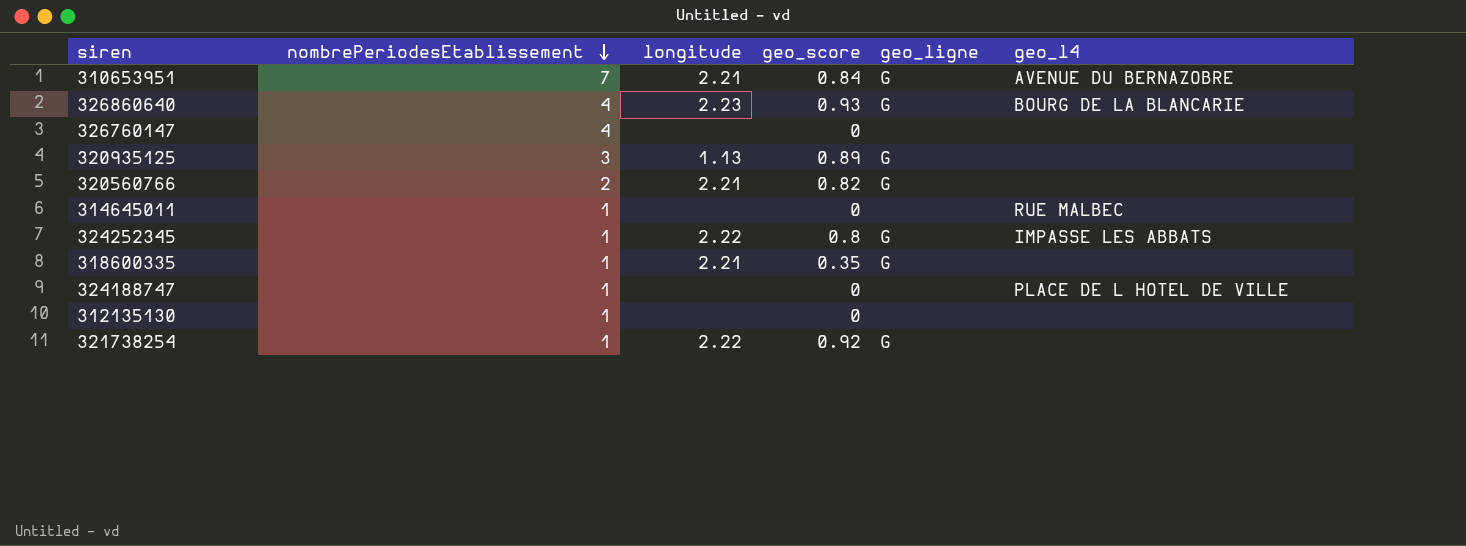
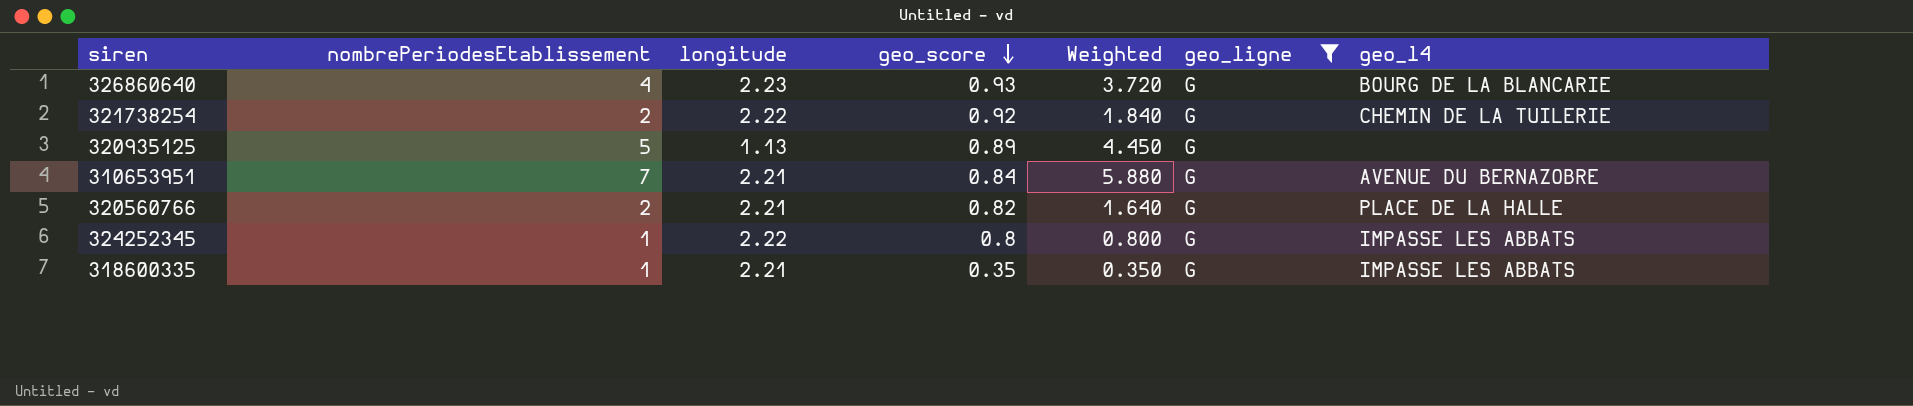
filter: none -> geo_ligne = G
row order: nombrePeriodesEtablissement descending -> geo_score descending
column Weighted | formula: none -> [nombrePeriodesEtablissement] * [geo_score]
321738254 | nombrePeriodesEtablissement: 1 -> 2
321738254 | geo_l4: none -> CHEMIN DE LA TUILERIE
320935125 | nombrePeriodesEtablissement: 3 -> 5
320560766 | geo_l4: none -> PLACE DE LA HALLE
318600335 | geo_l4: none -> IMPASSE LES ABBATS

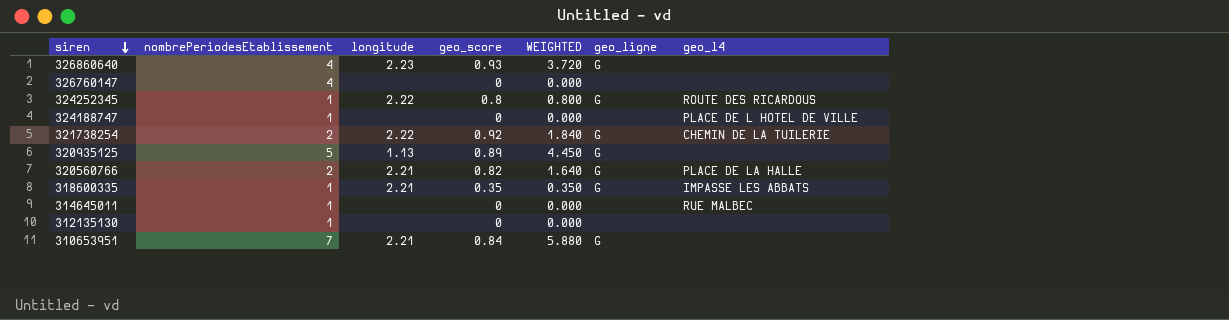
filter: geo_ligne = G -> none
row order: geo_score descending -> siren descending
column name: Weighted -> WEIGHTED
326860640 | geo_l4: BOURG DE LA BLANCARIE -> none
324252345 | geo_l4: IMPASSE LES ABBATS -> ROUTE DES RICARDOUS
310653951 | geo_l4: AVENUE DU BERNAZOBRE -> none

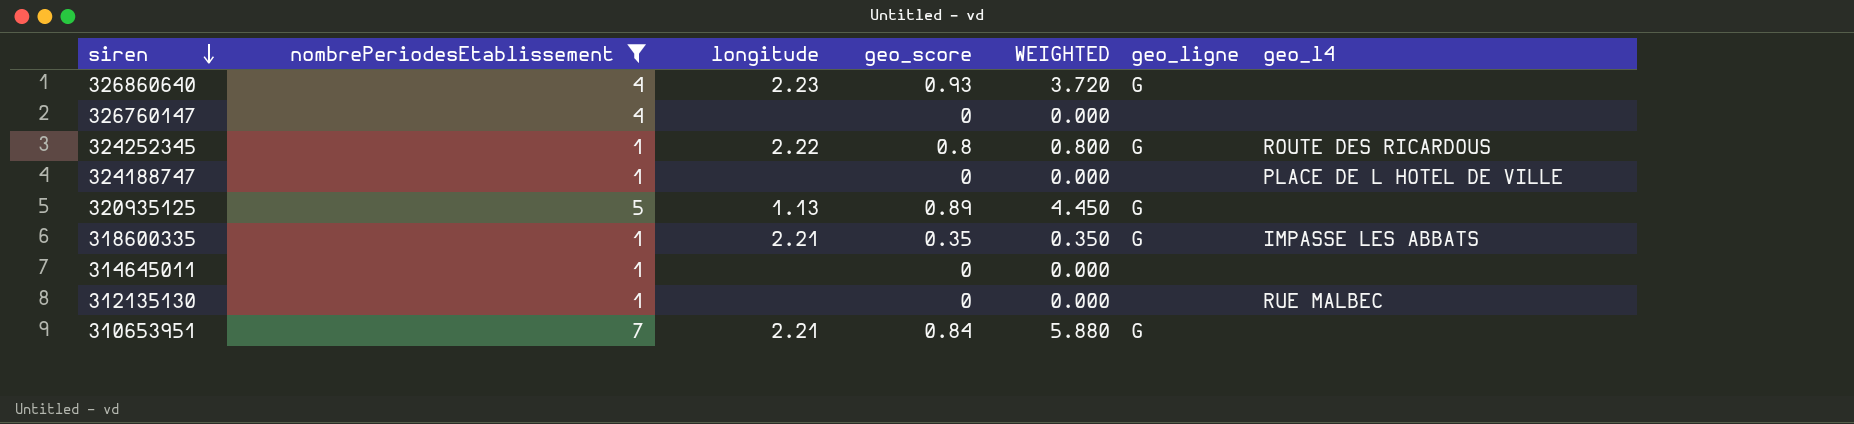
filter: none -> nombrePeriodesEtablissement != 2
314645011 | geo_l4: RUE MALBEC -> none
312135130 | geo_l4: none -> RUE MALBEC

